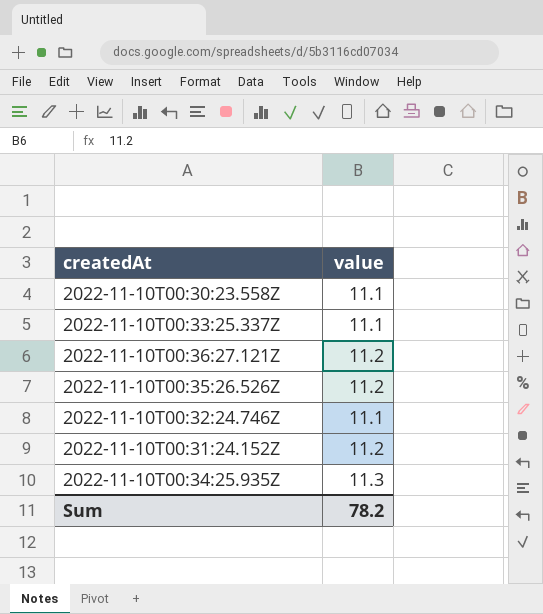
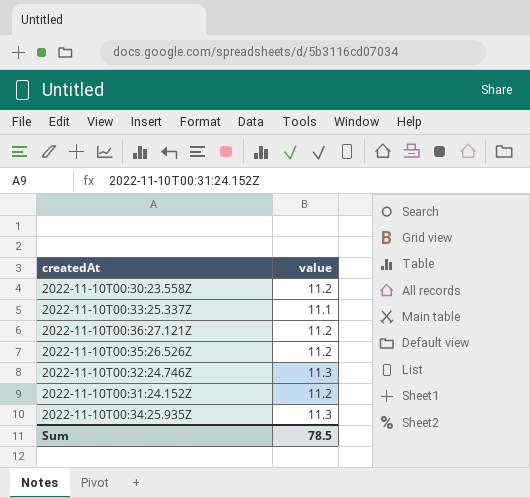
2022-11-10T00:30:23.558Z | value: 11.1 -> 11.2
2022-11-10T00:32:24.746Z | value: 11.1 -> 11.3
Sum | value: 78.2 -> 78.5

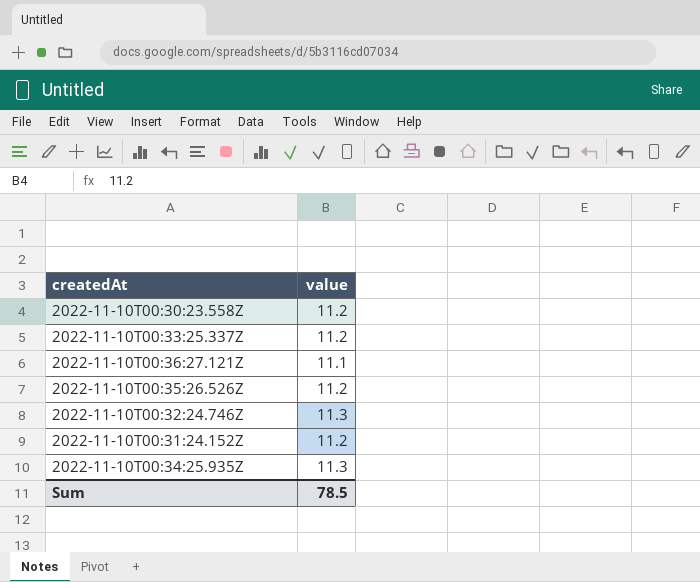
2022-11-10T00:33:25.337Z | value: 11.1 -> 11.2
2022-11-10T00:36:27.121Z | value: 11.2 -> 11.1

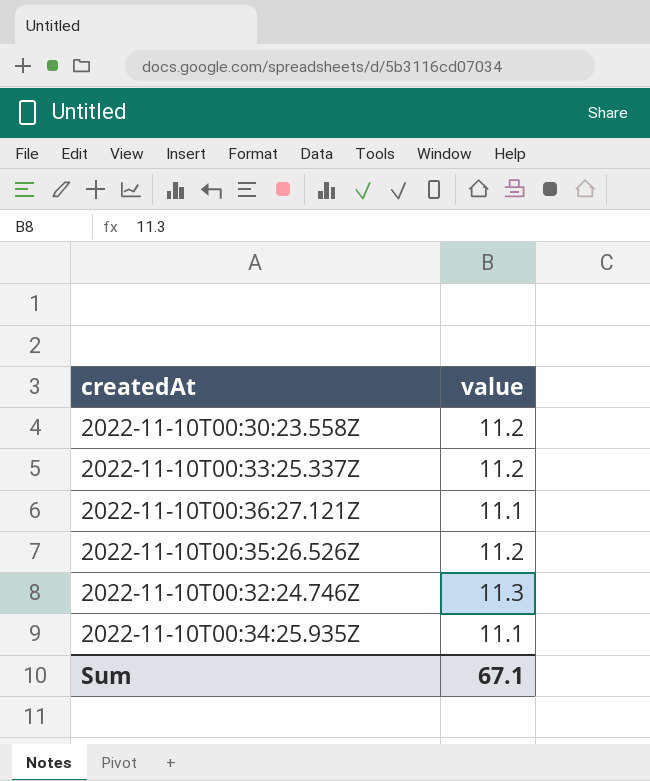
row 2022-11-10T00:31:24.152Z: 11.2 -> none
2022-11-10T00:34:25.935Z | value: 11.3 -> 11.1
Sum | value: 78.5 -> 67.1

